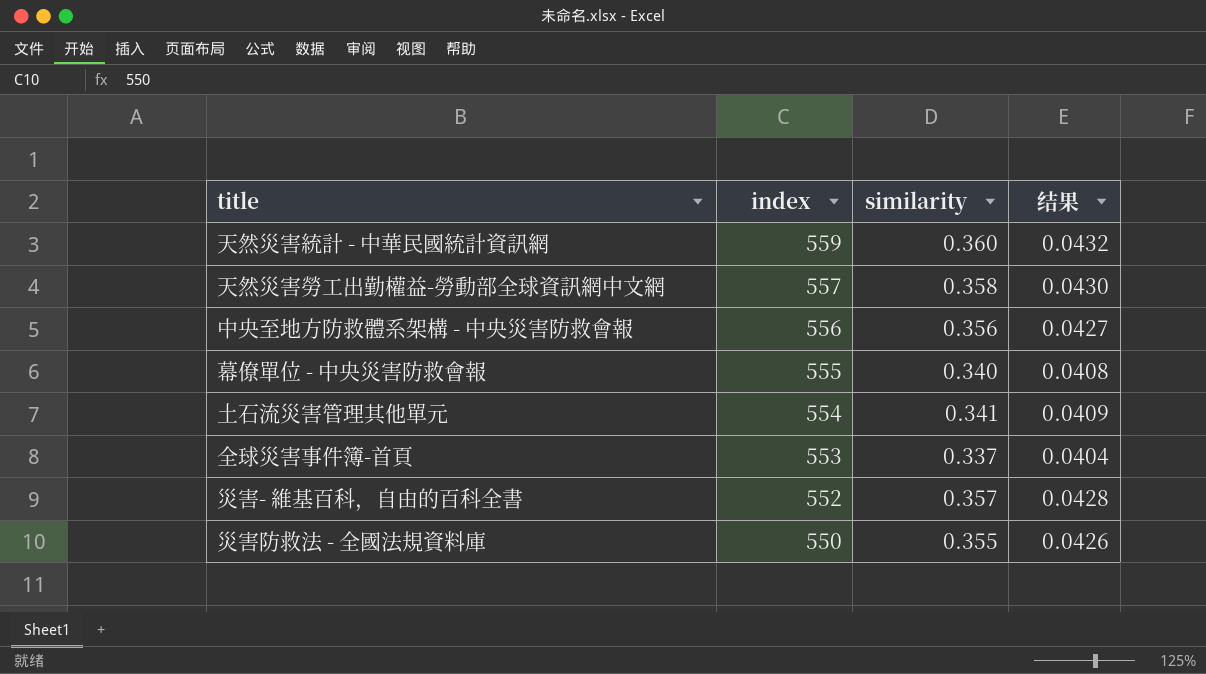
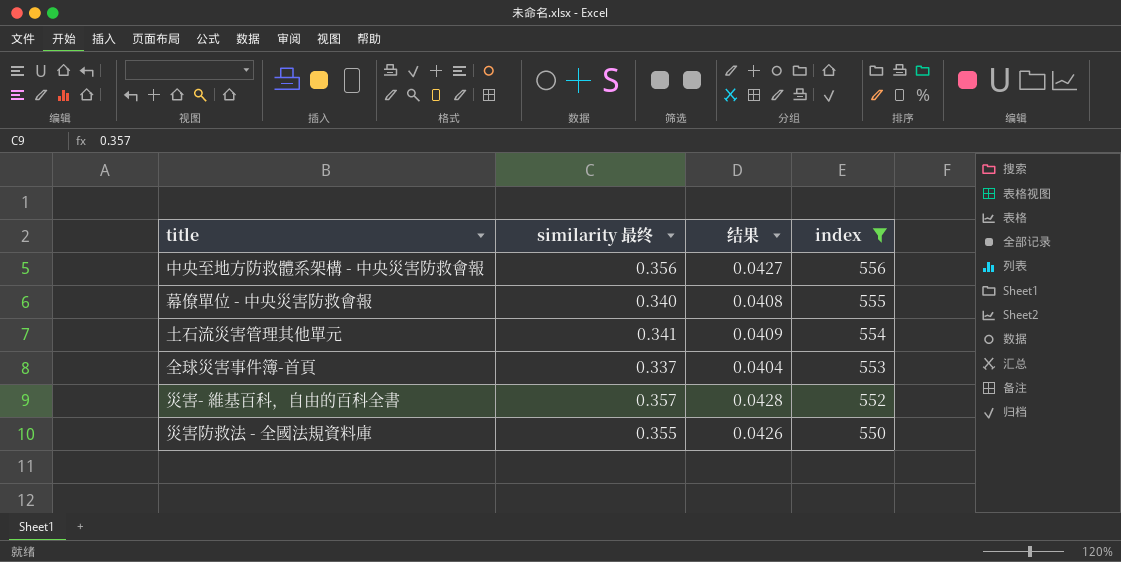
filter: none -> index <= 556
column name: similarity -> similarity 最终
column index | position: 2 -> 4

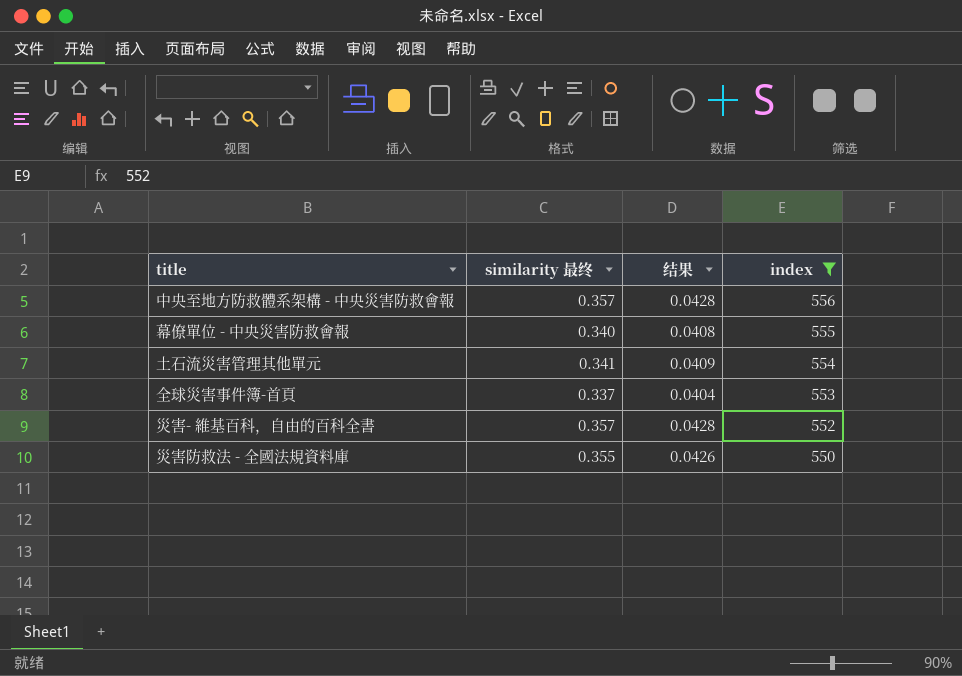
中央至地方防救體系架構 - 中央災害防救會報 | similarity 最终: 0.356 -> 0.357
中央至地方防救體系架構 - 中央災害防救會報 | 结果: 0.0427 -> 0.0428

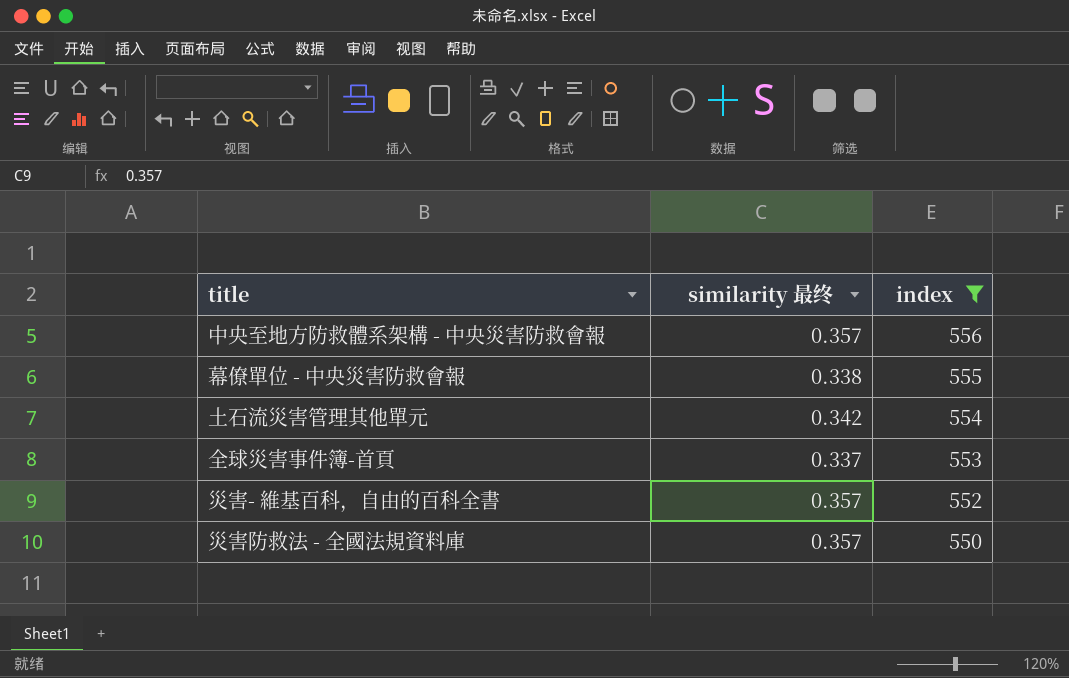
column 结果 | formula: [similarity 最终] * 0.12 -> none
幕僚單位 - 中央災害防救會報 | similarity 最终: 0.340 -> 0.338
土石流災害管理其他單元 | similarity 最终: 0.341 -> 0.342
災害防救法 - 全國法規資料庫 | similarity 最终: 0.355 -> 0.357

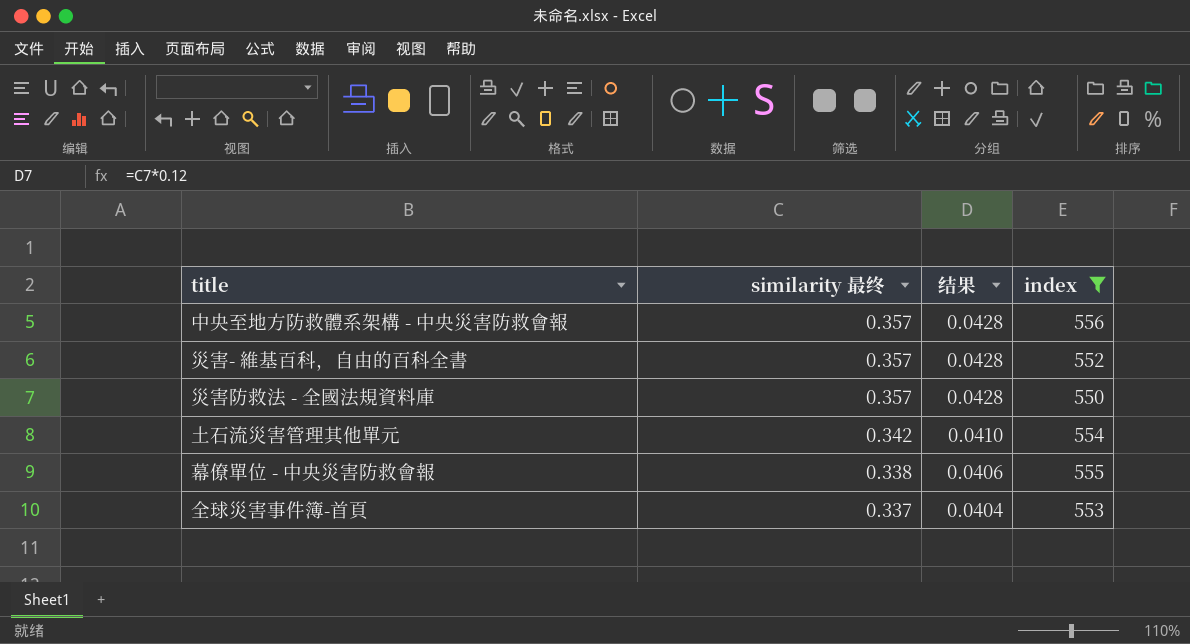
row order: index descending -> similarity 最终 descending
column 结果 | formula: none -> [similarity 最终] * 0.12

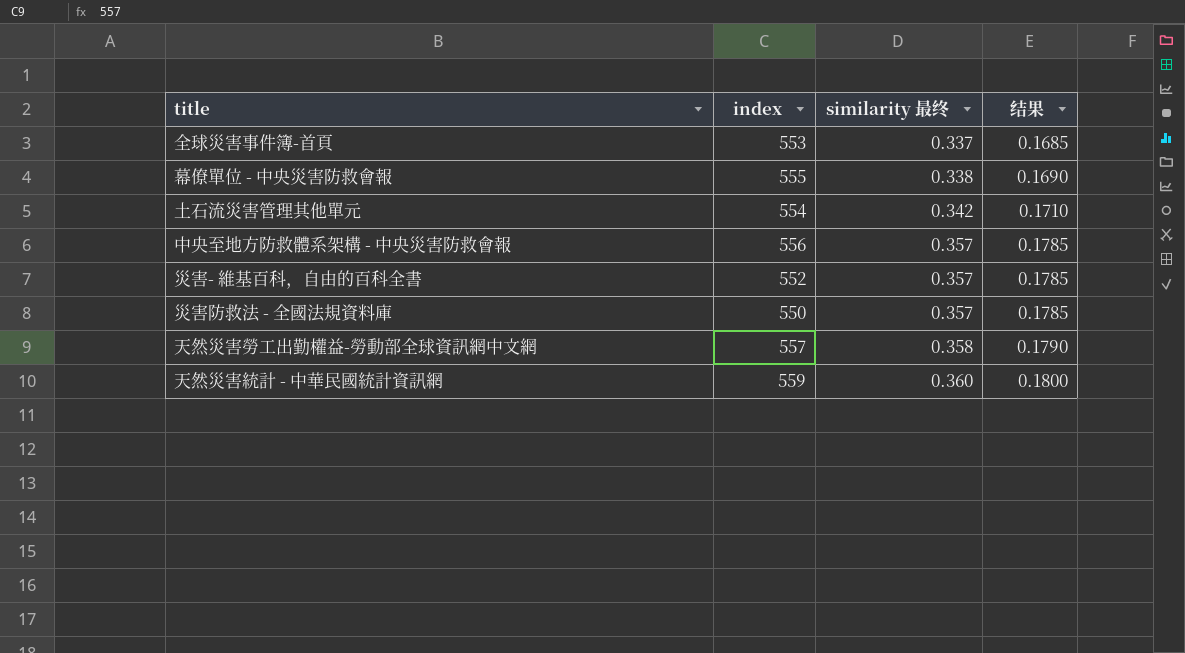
filter: index <= 556 -> none
row order: similarity 最终 descending -> similarity 最终 ascending
column index | position: 4 -> 2
column 结果 | formula: [similarity 最终] * 0.12 -> [similarity 最终] * 0.5

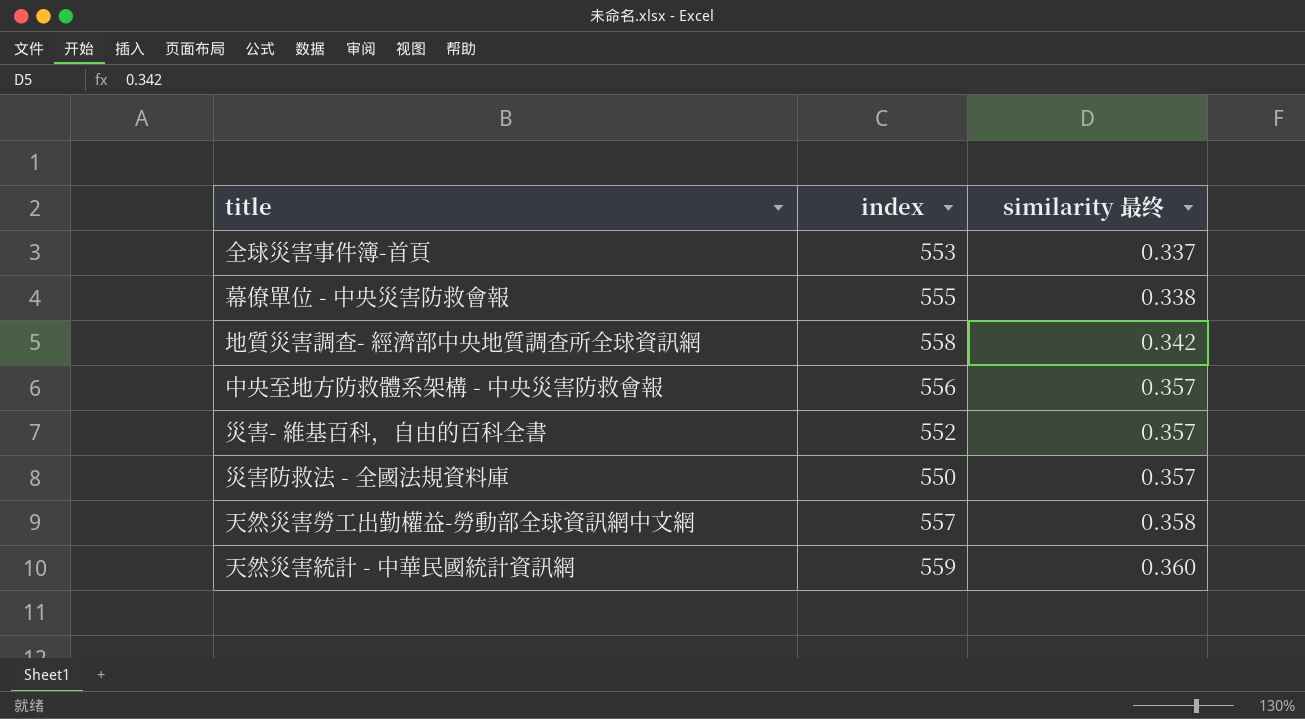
column 结果 | formula: [similarity 最终] * 0.5 -> none
row 土石流災害管理其他單元: 554 | 0.342 | 0.1710 -> none
row 地質災害調查- 經濟部中央地質調查所全球資訊網: none -> 558 | 0.342

